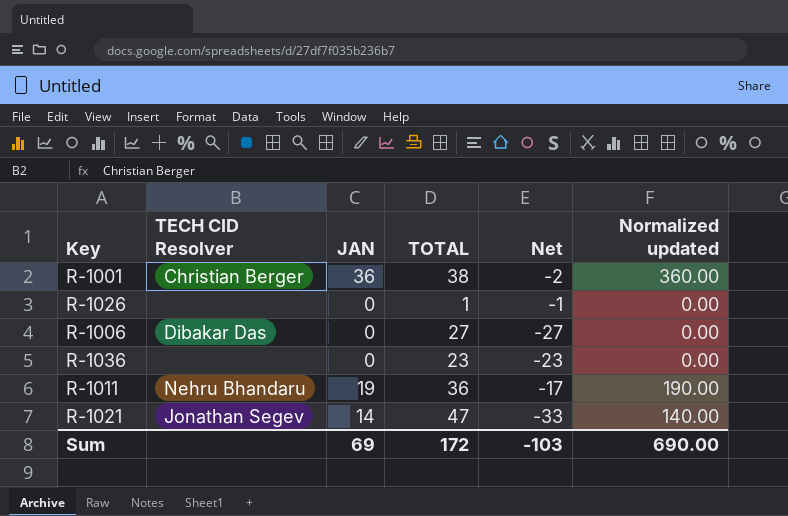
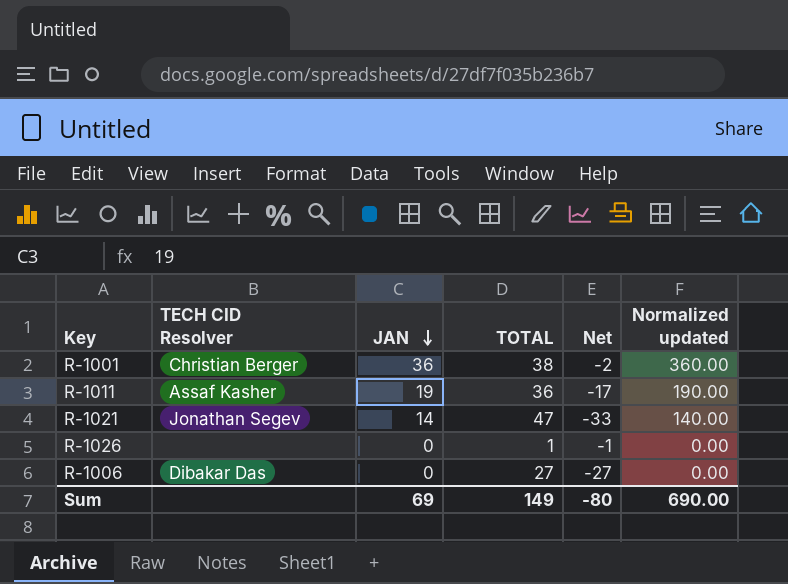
row order: none -> JAN descending
row R-1036: none | 0 | 23 | -23 | 0.00 -> none
R-1011 | TECH CID Resolver: Nehru Bhandaru -> Assaf Kasher
Sum | TOTAL: 172 -> 149
Sum | Net: -103 -> -80

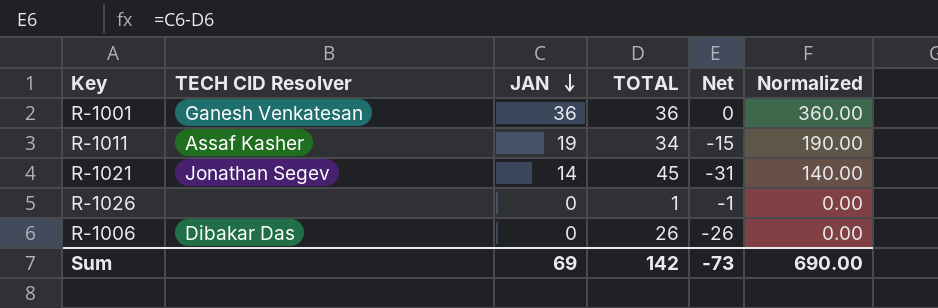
column name: Normalized updated -> Normalized
R-1001 | TECH CID Resolver: Christian Berger -> Ganesh Venkatesan
R-1001 | TOTAL: 38 -> 36
R-1001 | Net: -2 -> 0
R-1011 | TOTAL: 36 -> 34
R-1011 | Net: -17 -> -15
R-1021 | TOTAL: 47 -> 45
R-1021 | Net: -33 -> -31
R-1006 | TOTAL: 27 -> 26
R-1006 | Net: -27 -> -26
Sum | TOTAL: 149 -> 142
Sum | Net: -80 -> -73

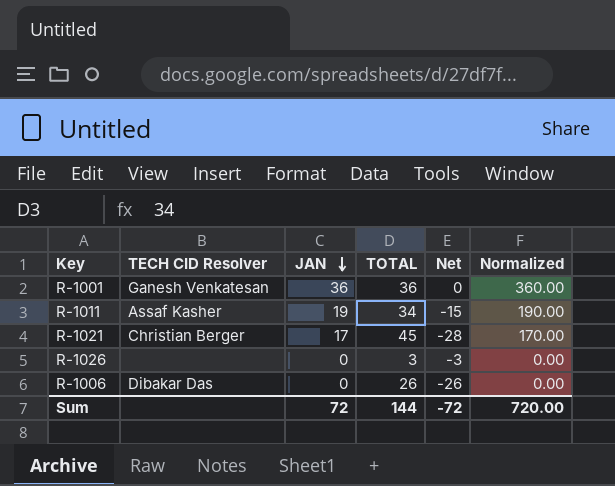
R-1021 | TECH CID Resolver: Jonathan Segev -> Christian Berger
R-1021 | JAN: 14 -> 17
R-1021 | Net: -31 -> -28
R-1021 | Normalized: 140.00 -> 170.00
R-1026 | TOTAL: 1 -> 3
R-1026 | Net: -1 -> -3
Sum | JAN: 69 -> 72
Sum | TOTAL: 142 -> 144
Sum | Net: -73 -> -72
Sum | Normalized: 690.00 -> 720.00

